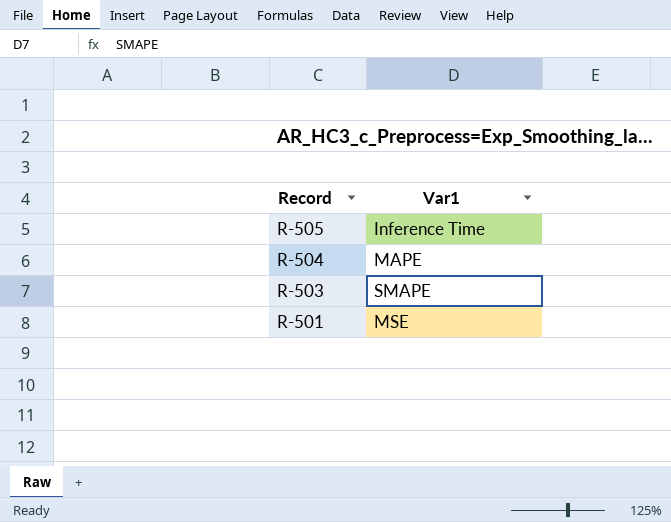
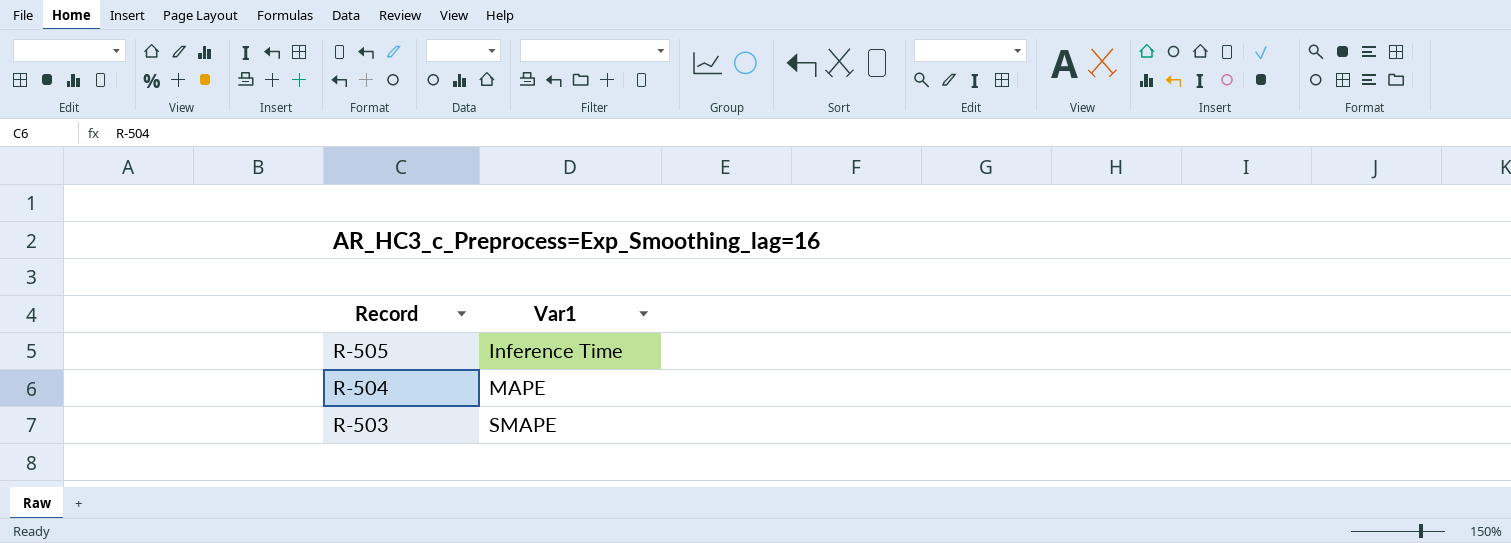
row R-501: MSE -> none

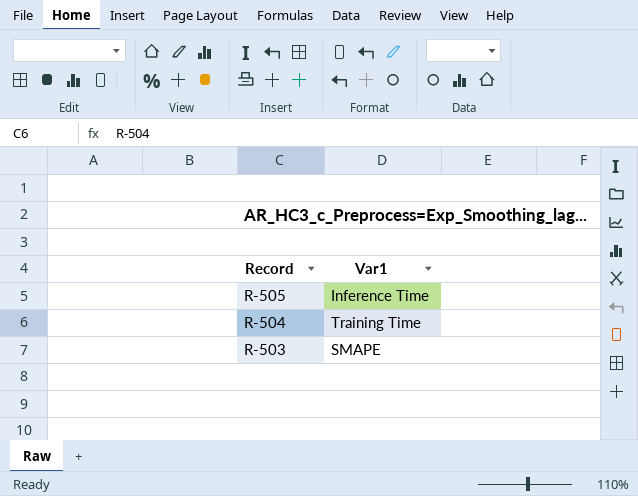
R-504 | Var1: MAPE -> Training Time

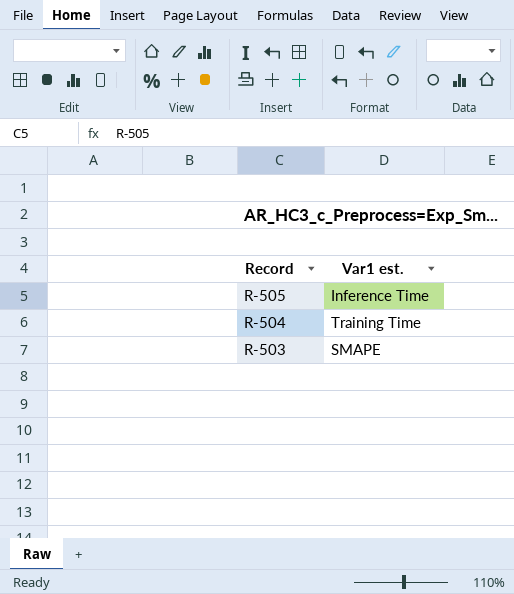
column name: Var1 -> Var1 est.

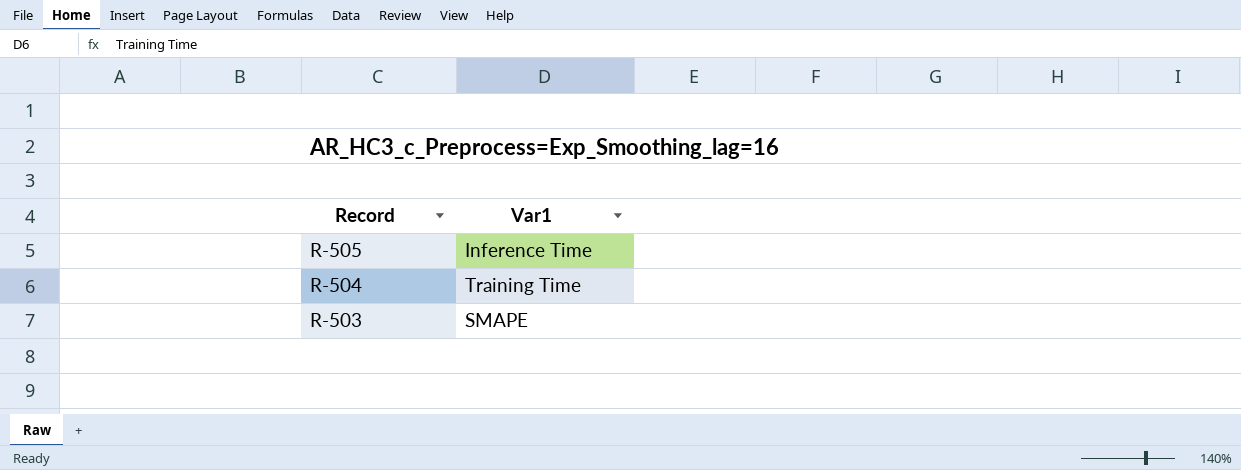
column name: Var1 est. -> Var1

